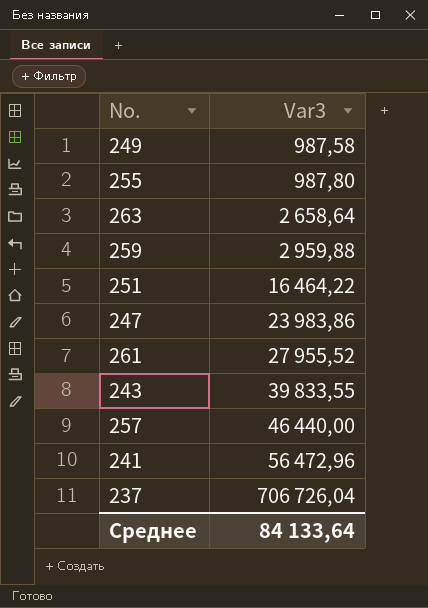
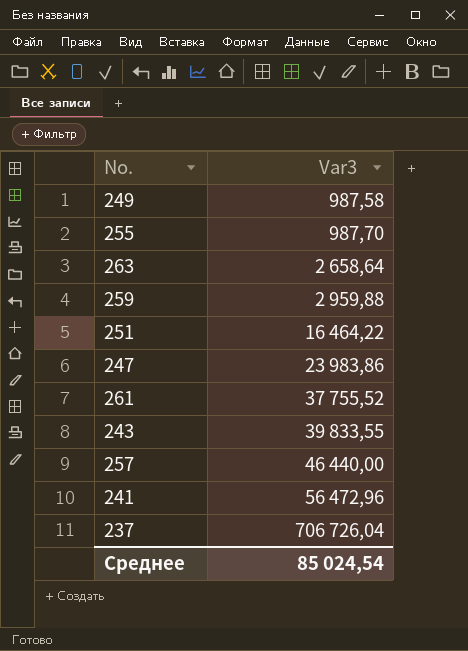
255 | Var3: 987,80 -> 987,70
261 | Var3: 27 955,52 -> 37 755,52
Среднее | Var3: 84 133,64 -> 85 024,54

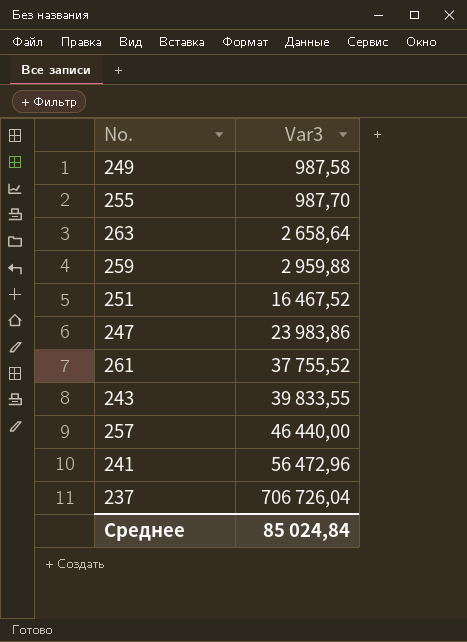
251 | Var3: 16 464,22 -> 16 467,52
Среднее | Var3: 85 024,54 -> 85 024,84

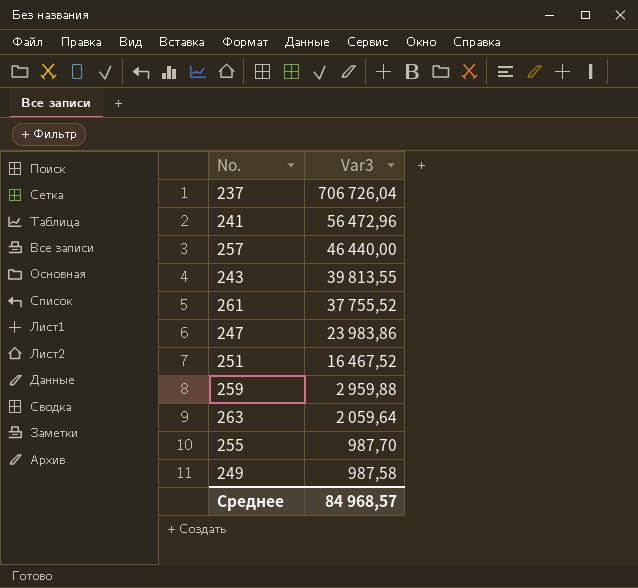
row order: Var3 ascending -> Var3 descending
243 | Var3: 39 833,55 -> 39 813,55
263 | Var3: 2 658,64 -> 2 059,64
Среднее | Var3: 85 024,84 -> 84 968,57

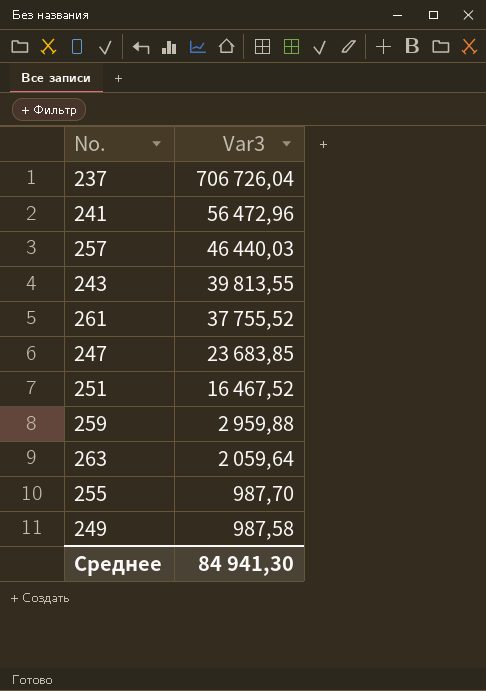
257 | Var3: 46 440,00 -> 46 440,03
247 | Var3: 23 983,86 -> 23 683,85
Среднее | Var3: 84 968,57 -> 84 941,30

